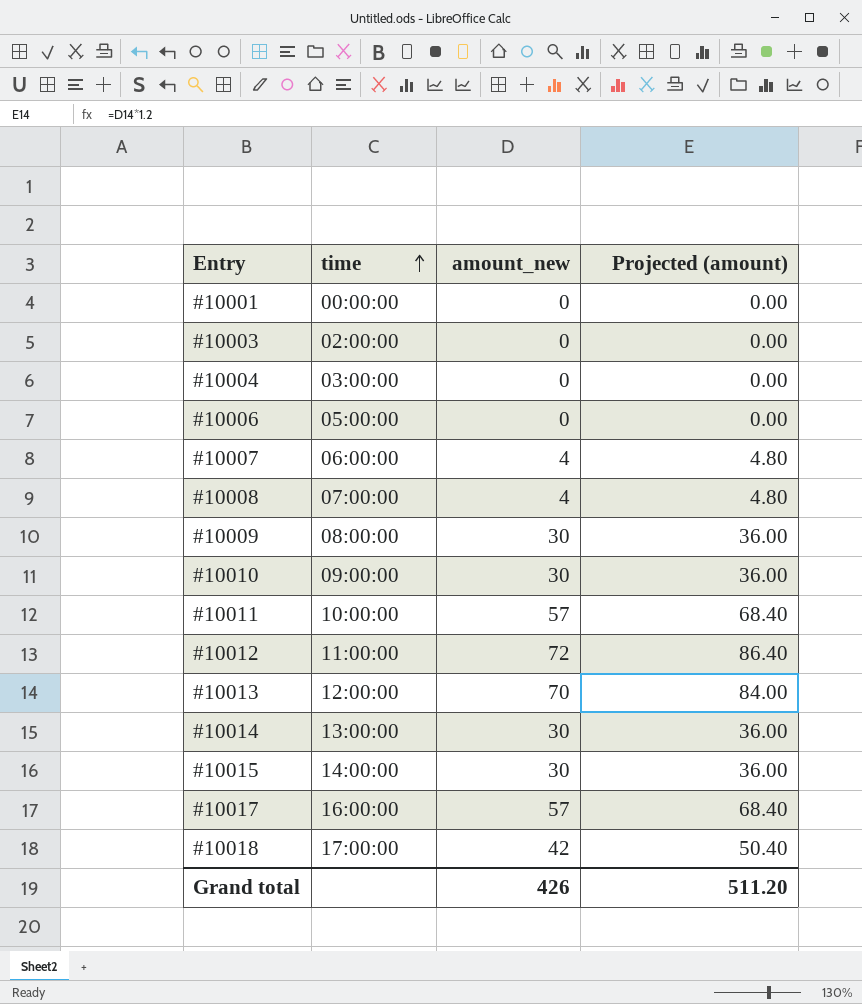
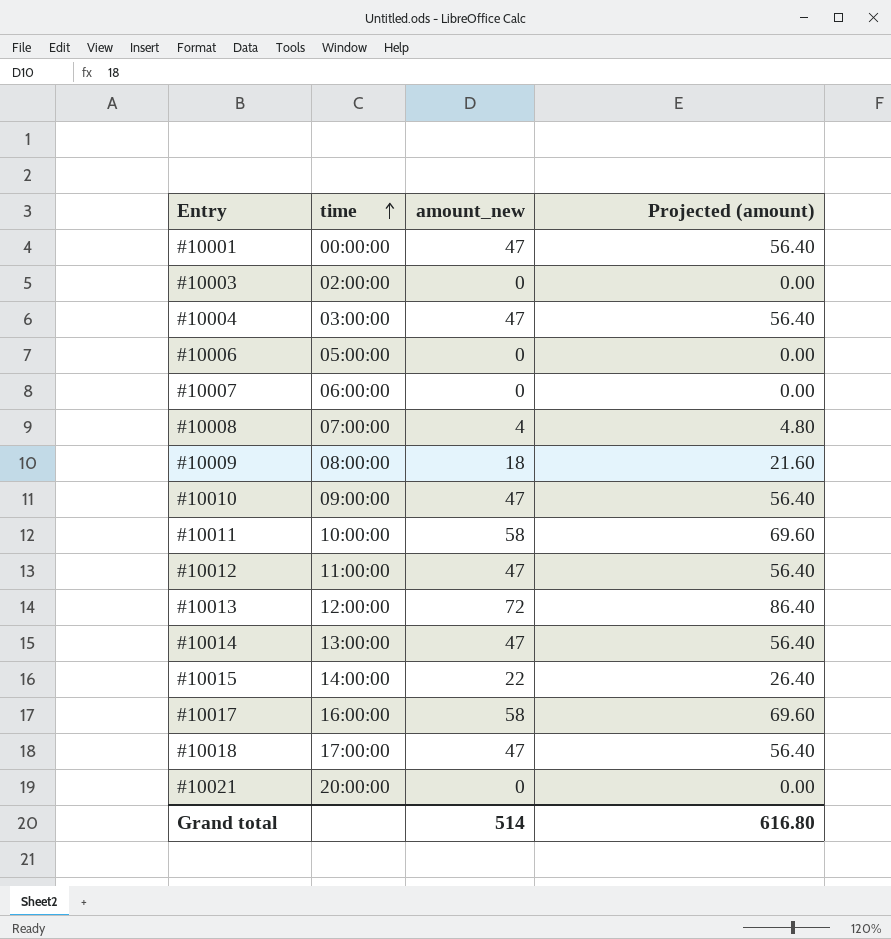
#10001 | amount_new: 0 -> 47
#10001 | Projected (amount): 0.00 -> 56.40
#10004 | amount_new: 0 -> 47
#10004 | Projected (amount): 0.00 -> 56.40
#10007 | amount_new: 4 -> 0
#10007 | Projected (amount): 4.80 -> 0.00
#10009 | amount_new: 30 -> 18
#10009 | Projected (amount): 36.00 -> 21.60
#10010 | amount_new: 30 -> 47
#10010 | Projected (amount): 36.00 -> 56.40
#10011 | amount_new: 57 -> 58
#10011 | Projected (amount): 68.40 -> 69.60
#10012 | amount_new: 72 -> 47
#10012 | Projected (amount): 86.40 -> 56.40
#10013 | amount_new: 70 -> 72
#10013 | Projected (amount): 84.00 -> 86.40
#10014 | amount_new: 30 -> 47
#10014 | Projected (amount): 36.00 -> 56.40
#10015 | amount_new: 30 -> 22
#10015 | Projected (amount): 36.00 -> 26.40
#10017 | amount_new: 57 -> 58
#10017 | Projected (amount): 68.40 -> 69.60
#10018 | amount_new: 42 -> 47
#10018 | Projected (amount): 50.40 -> 56.40
row #10021: none -> 20:00:00 | 0 | 0.00
Grand total | amount_new: 426 -> 514
Grand total | Projected (amount): 511.20 -> 616.80

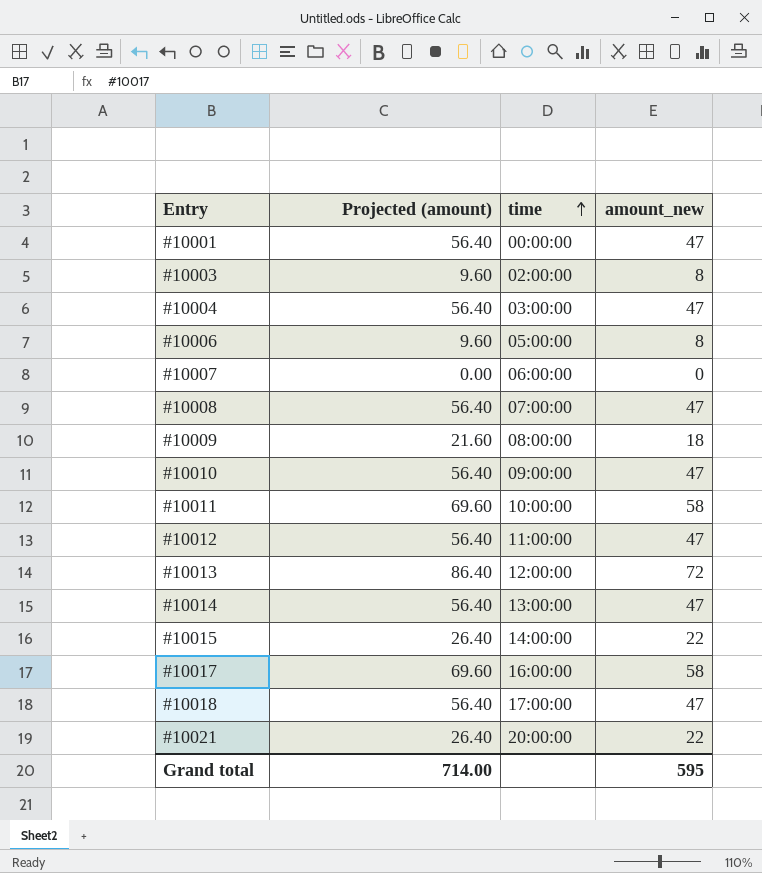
column Projected (amount) | position: 4 -> 2
#10003 | Projected (amount): 0.00 -> 9.60
#10003 | amount_new: 0 -> 8
#10006 | Projected (amount): 0.00 -> 9.60
#10006 | amount_new: 0 -> 8
#10008 | Projected (amount): 4.80 -> 56.40
#10008 | amount_new: 4 -> 47
#10021 | Projected (amount): 0.00 -> 26.40
#10021 | amount_new: 0 -> 22
Grand total | Projected (amount): 616.80 -> 714.00
Grand total | amount_new: 514 -> 595

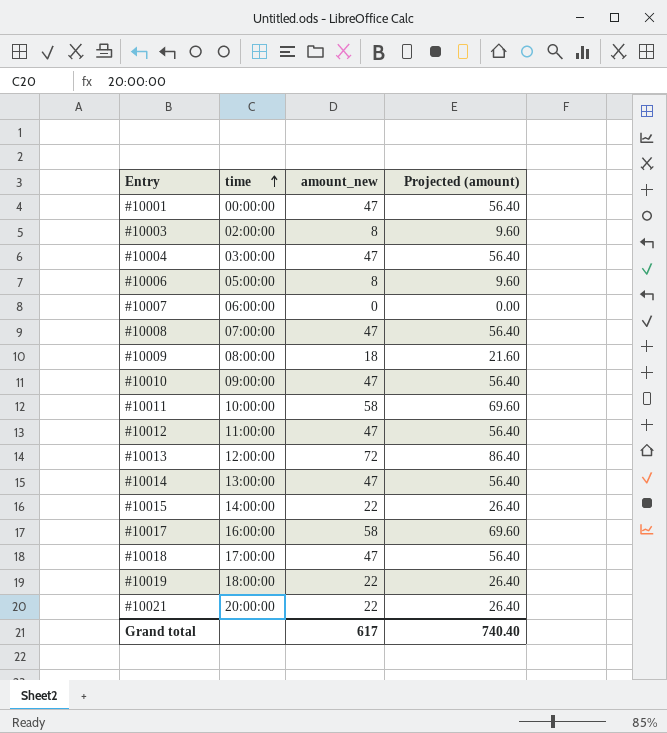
column Projected (amount) | position: 2 -> 4
row #10019: none -> 18:00:00 | 22 | 26.40
Grand total | amount_new: 595 -> 617
Grand total | Projected (amount): 714.00 -> 740.40

